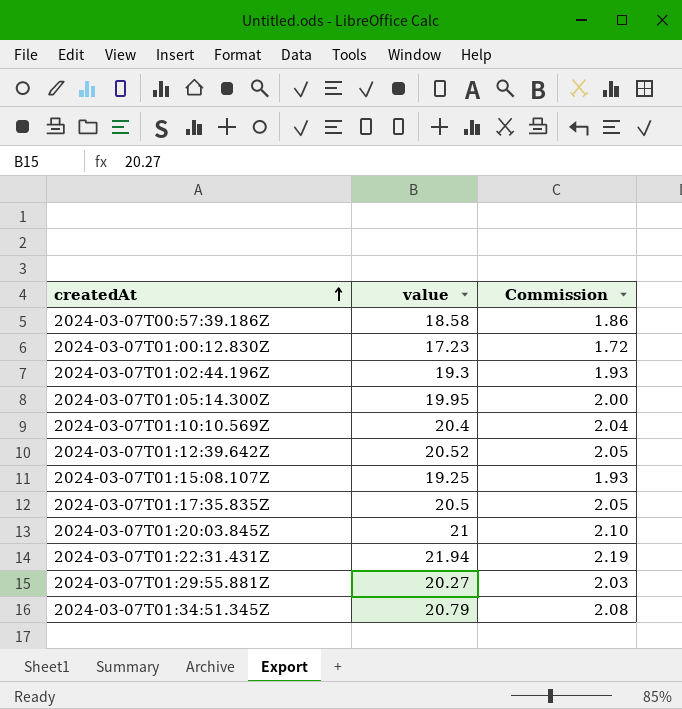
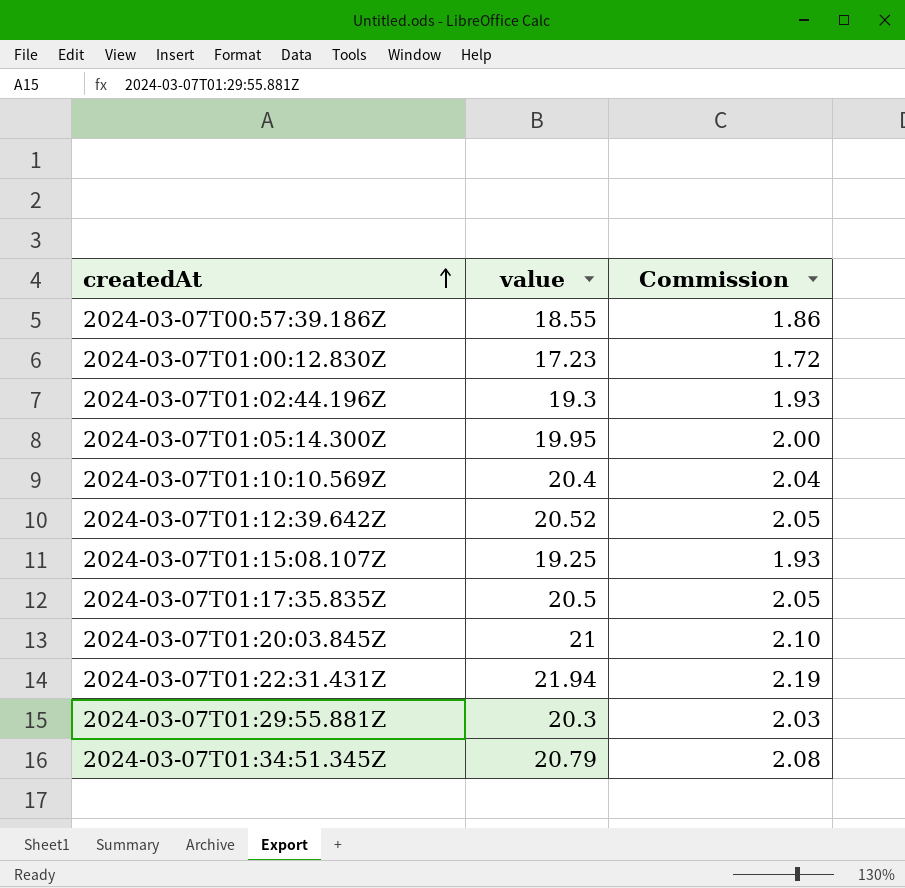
2024-03-07T00:57:39.186Z | value: 18.58 -> 18.55
2024-03-07T01:29:55.881Z | value: 20.27 -> 20.3

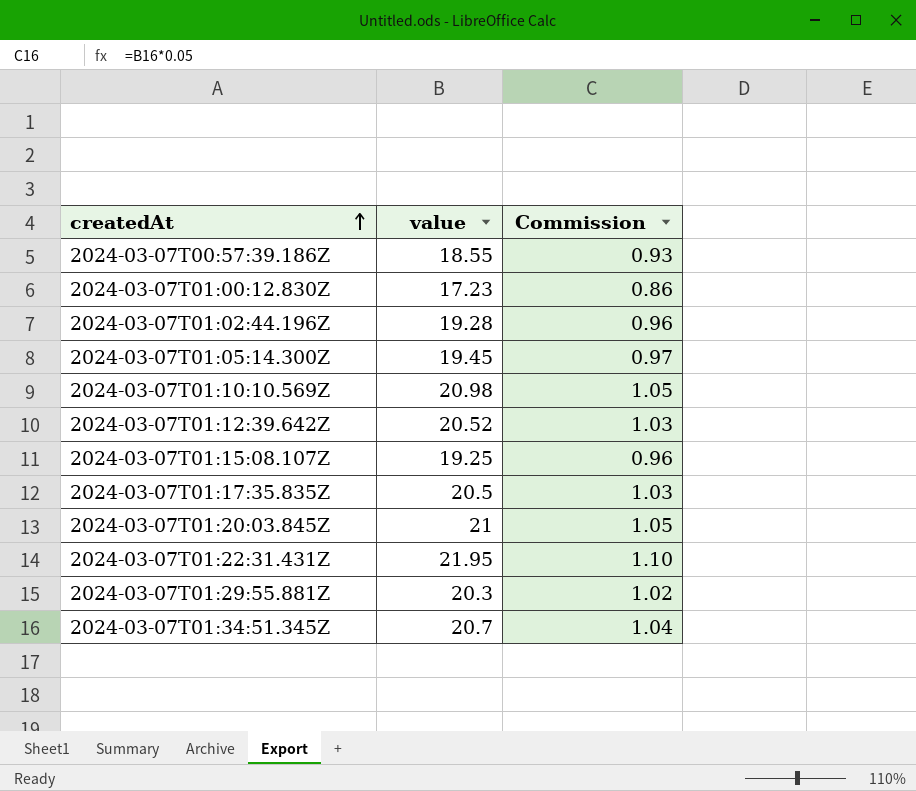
column Commission | formula: [value] * 0.1 -> [value] * 0.05
2024-03-07T01:02:44.196Z | value: 19.3 -> 19.28
2024-03-07T01:05:14.300Z | value: 19.95 -> 19.45
2024-03-07T01:10:10.569Z | value: 20.4 -> 20.98
2024-03-07T01:22:31.431Z | value: 21.94 -> 21.95
2024-03-07T01:34:51.345Z | value: 20.79 -> 20.7

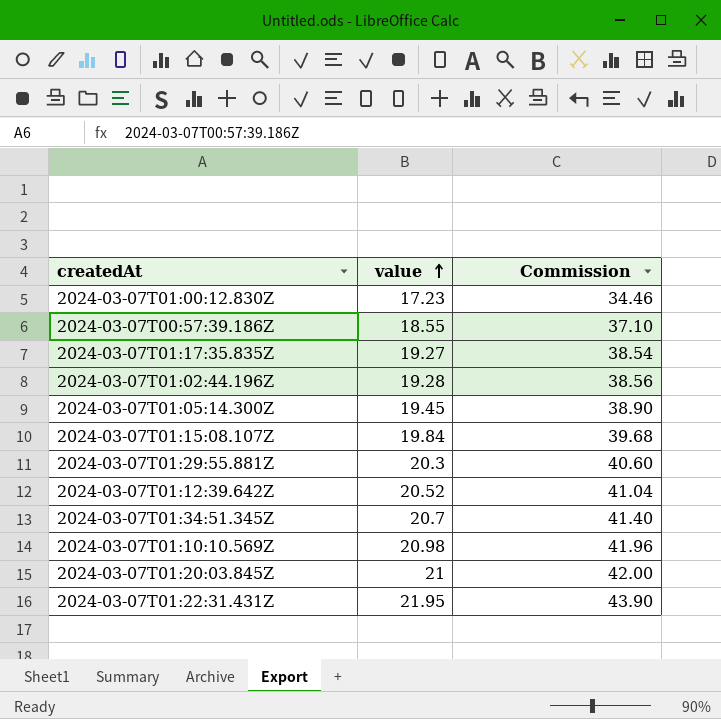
row order: createdAt ascending -> value ascending
column Commission | formula: [value] * 0.05 -> [value] * 2
2024-03-07T01:17:35.835Z | value: 20.5 -> 19.27
2024-03-07T01:15:08.107Z | value: 19.25 -> 19.84

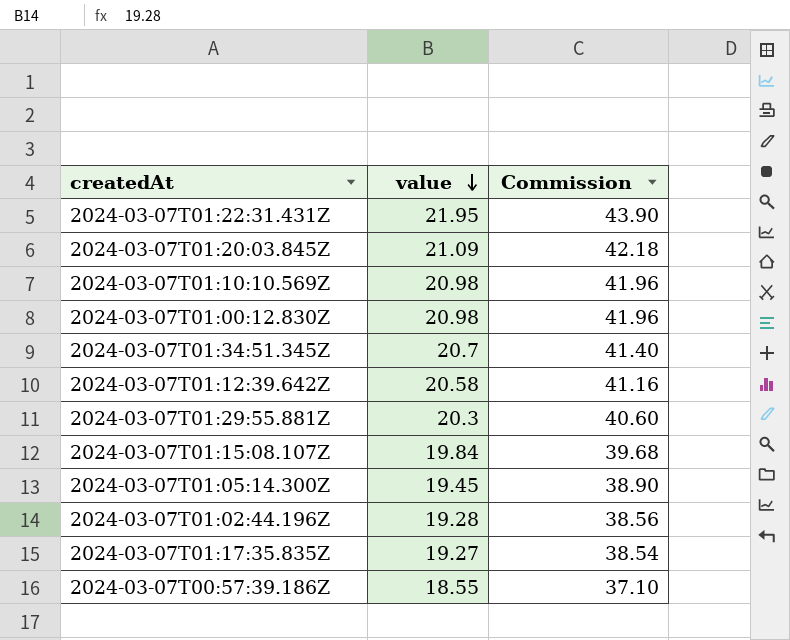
row order: value ascending -> value descending
2024-03-07T01:20:03.845Z | value: 21 -> 21.09
2024-03-07T01:20:03.845Z | Commission: 42.00 -> 42.18
2024-03-07T01:00:12.830Z | value: 17.23 -> 20.98
2024-03-07T01:00:12.830Z | Commission: 34.46 -> 41.96
2024-03-07T01:12:39.642Z | value: 20.52 -> 20.58
2024-03-07T01:12:39.642Z | Commission: 41.04 -> 41.16

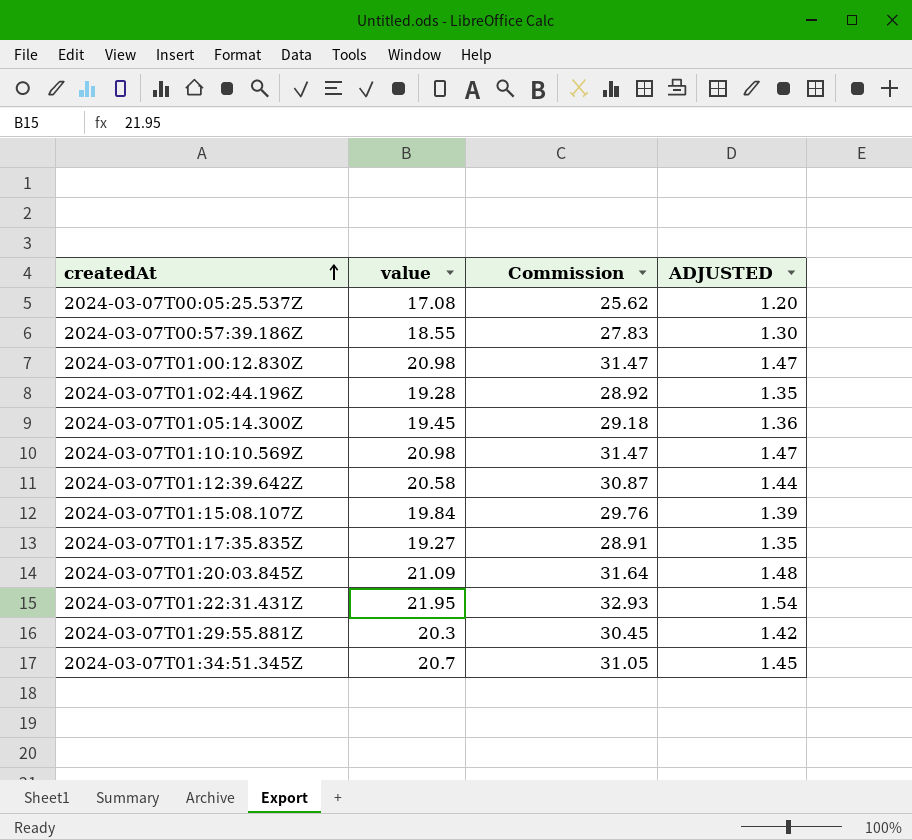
row order: value descending -> createdAt ascending
column Commission | formula: [value] * 2 -> [value] * 1.5
column ADJUSTED | formula: none -> [value] * 0.07
row 2024-03-07T00:05:25.537Z: none -> 17.08 | 25.62 | 1.20

